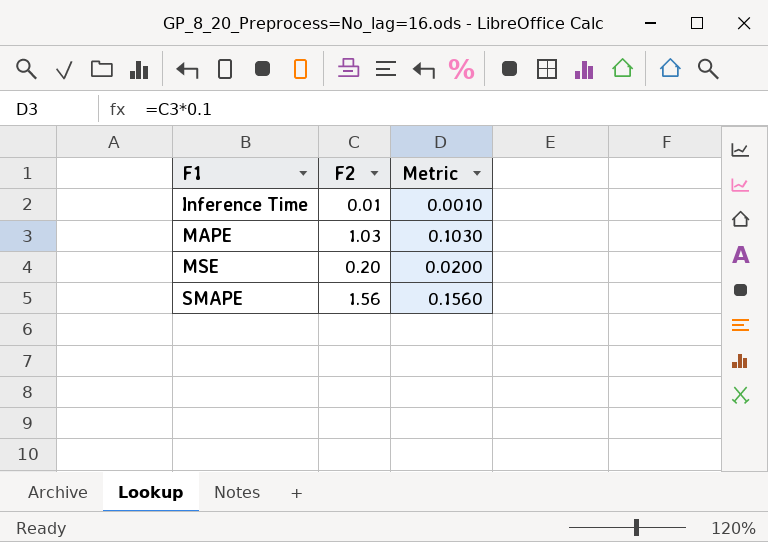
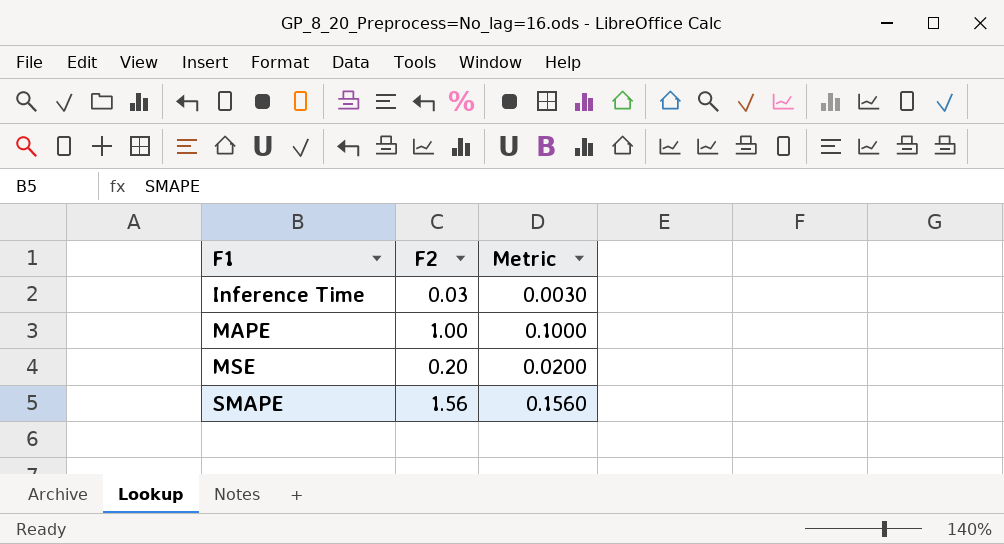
Inference Time | F2: 0.01 -> 0.03
Inference Time | Metric: 0.0010 -> 0.0030
MAPE | F2: 1.03 -> 1.00
MAPE | Metric: 0.1030 -> 0.1000

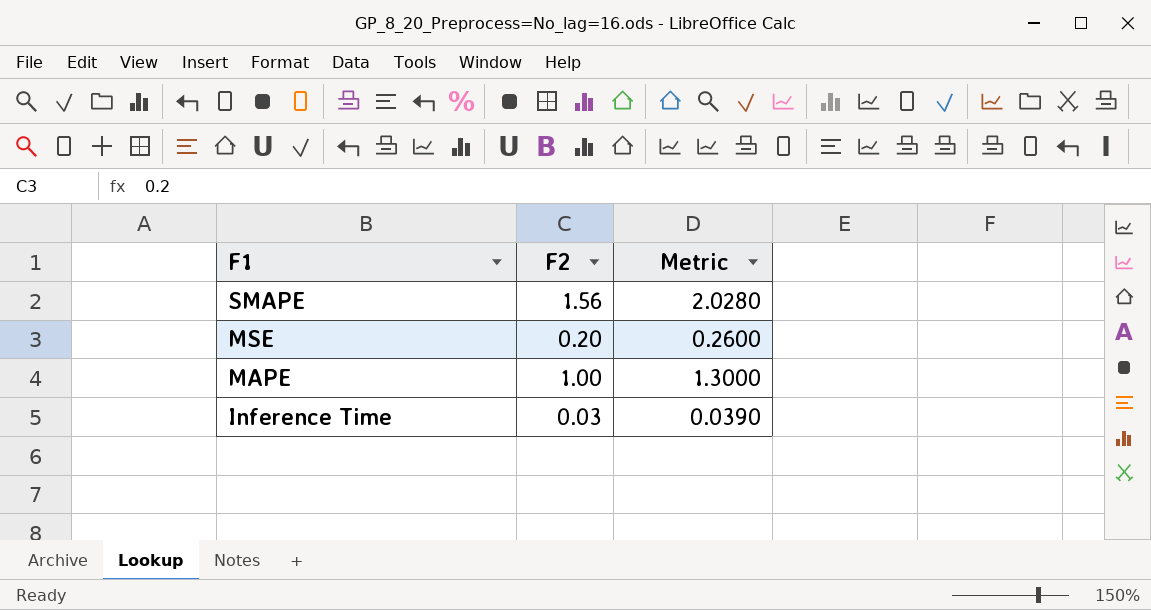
row order: F1 ascending -> F1 descending
column Metric | formula: [F2] * 0.1 -> [F2] * 1.3

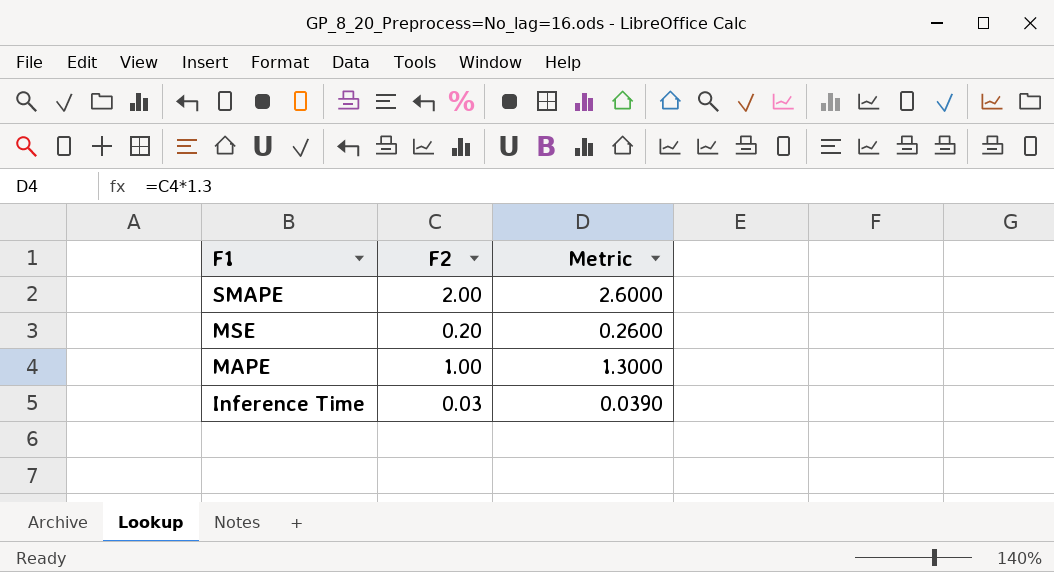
SMAPE | F2: 1.56 -> 2.00
SMAPE | Metric: 2.0280 -> 2.6000

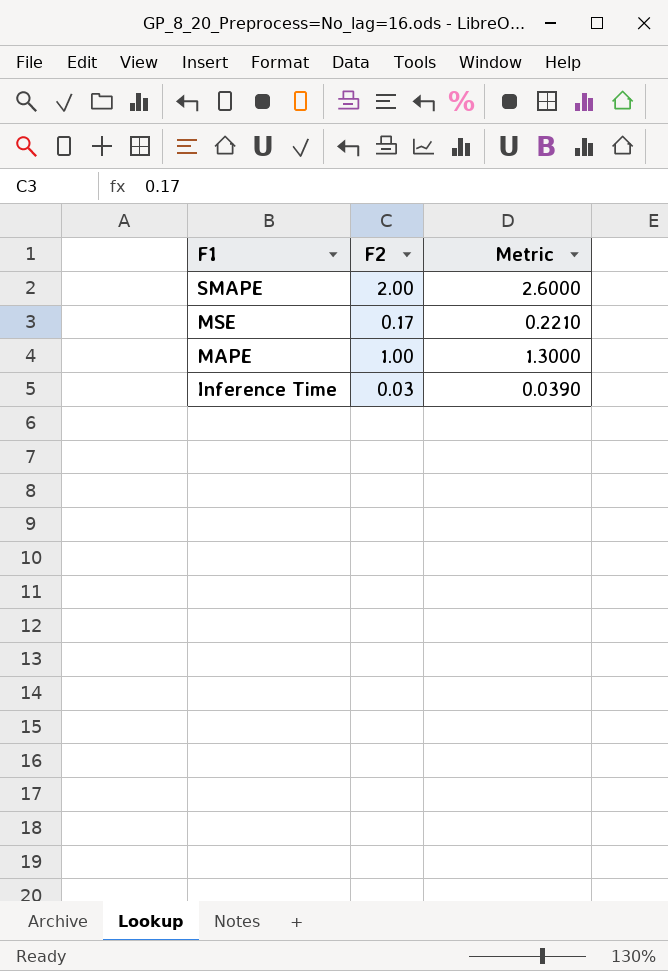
MSE | F2: 0.20 -> 0.17
MSE | Metric: 0.2600 -> 0.2210

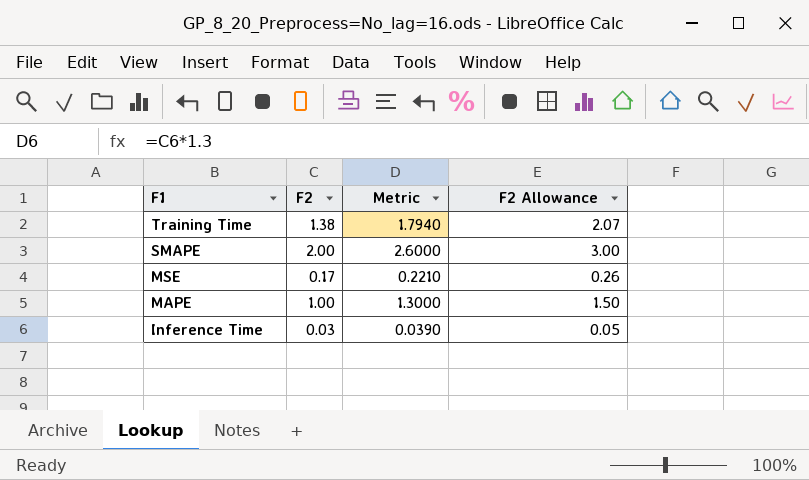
column F2 Allowance | formula: none -> [F2] * 1.5
row Training Time: none -> 1.38 | 1.7940 | 2.07

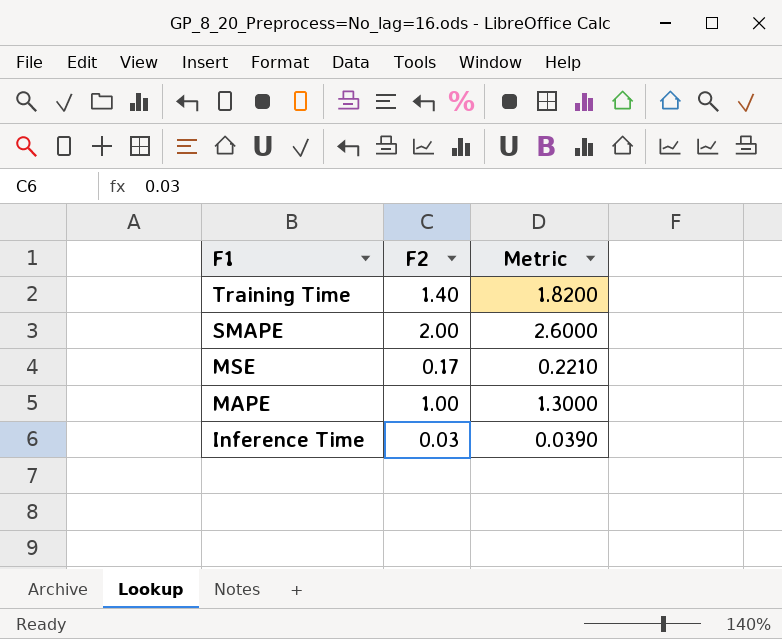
column F2 Allowance | formula: [F2] * 1.5 -> none
Training Time | F2: 1.38 -> 1.40
Training Time | Metric: 1.7940 -> 1.8200

